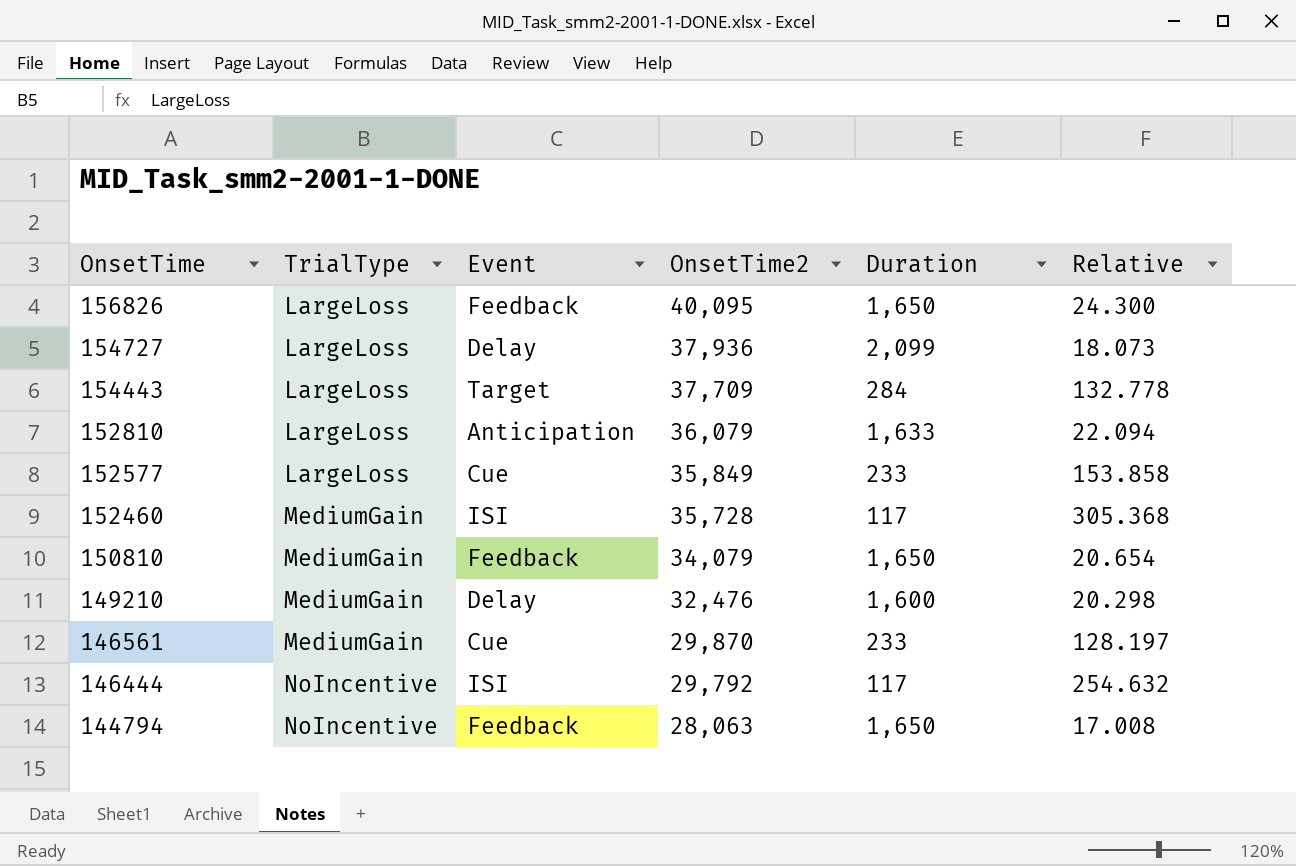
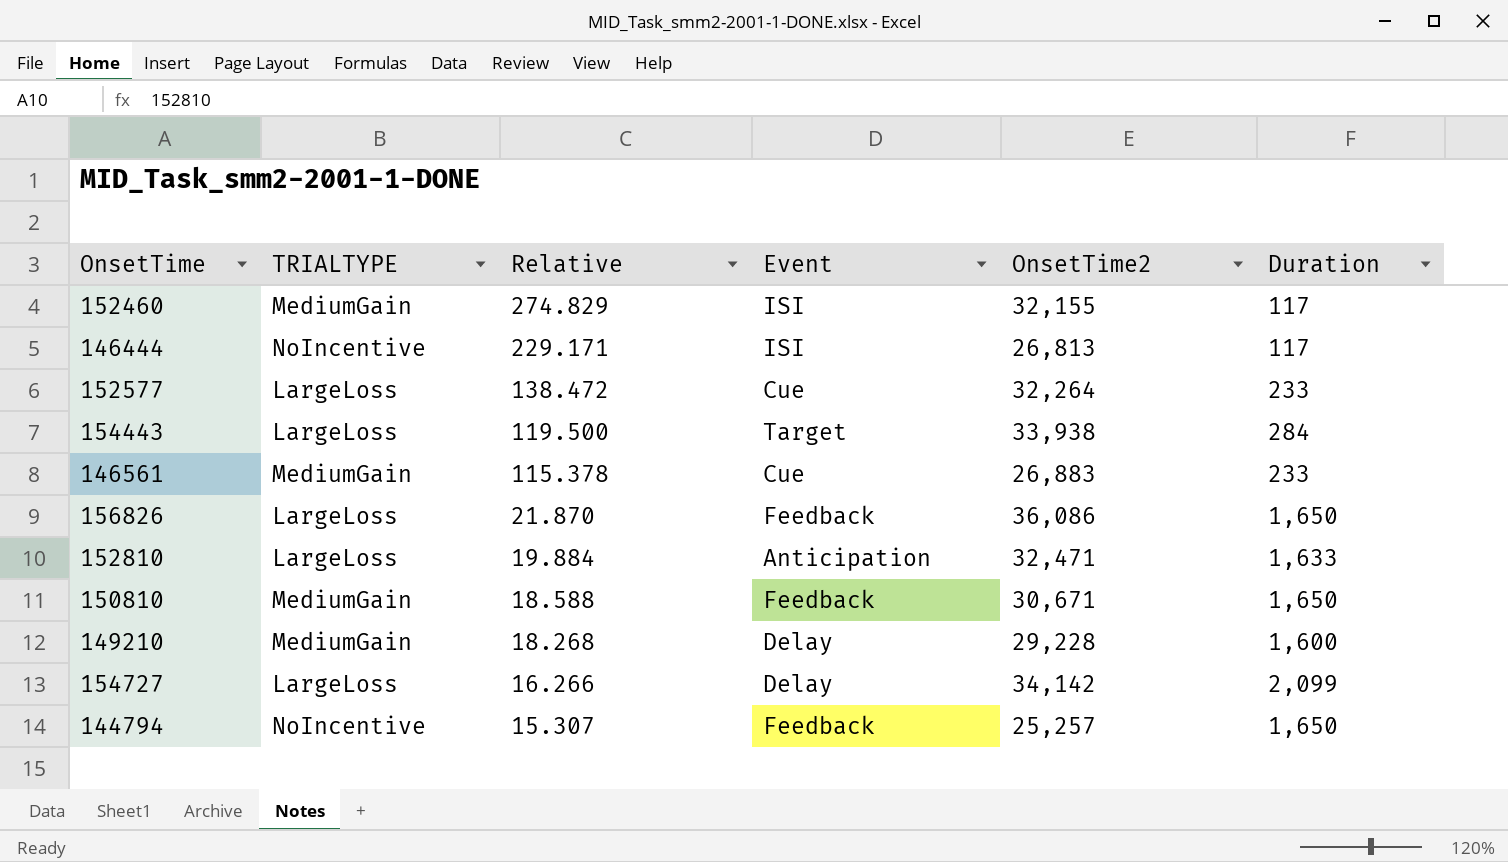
row order: OnsetTime descending -> Relative descending
column name: TrialType -> TRIALTYPE
column Relative | position: 6 -> 3
152460 | Relative: 305.368 -> 274.829
152460 | OnsetTime2: 35,728 -> 32,155
146444 | Relative: 254.632 -> 229.171
146444 | OnsetTime2: 29,792 -> 26,813
152577 | Relative: 153.858 -> 138.472
152577 | OnsetTime2: 35,849 -> 32,264
154443 | Relative: 132.778 -> 119.500
154443 | OnsetTime2: 37,709 -> 33,938
146561 | Relative: 128.197 -> 115.378
146561 | OnsetTime2: 29,870 -> 26,883
156826 | Relative: 24.300 -> 21.870
156826 | OnsetTime2: 40,095 -> 36,086
152810 | Relative: 22.094 -> 19.884
152810 | OnsetTime2: 36,079 -> 32,471
150810 | Relative: 20.654 -> 18.588
150810 | OnsetTime2: 34,079 -> 30,671
149210 | Relative: 20.298 -> 18.268
149210 | OnsetTime2: 32,476 -> 29,228
154727 | Relative: 18.073 -> 16.266
154727 | OnsetTime2: 37,936 -> 34,142
144794 | Relative: 17.008 -> 15.307
144794 | OnsetTime2: 28,063 -> 25,257

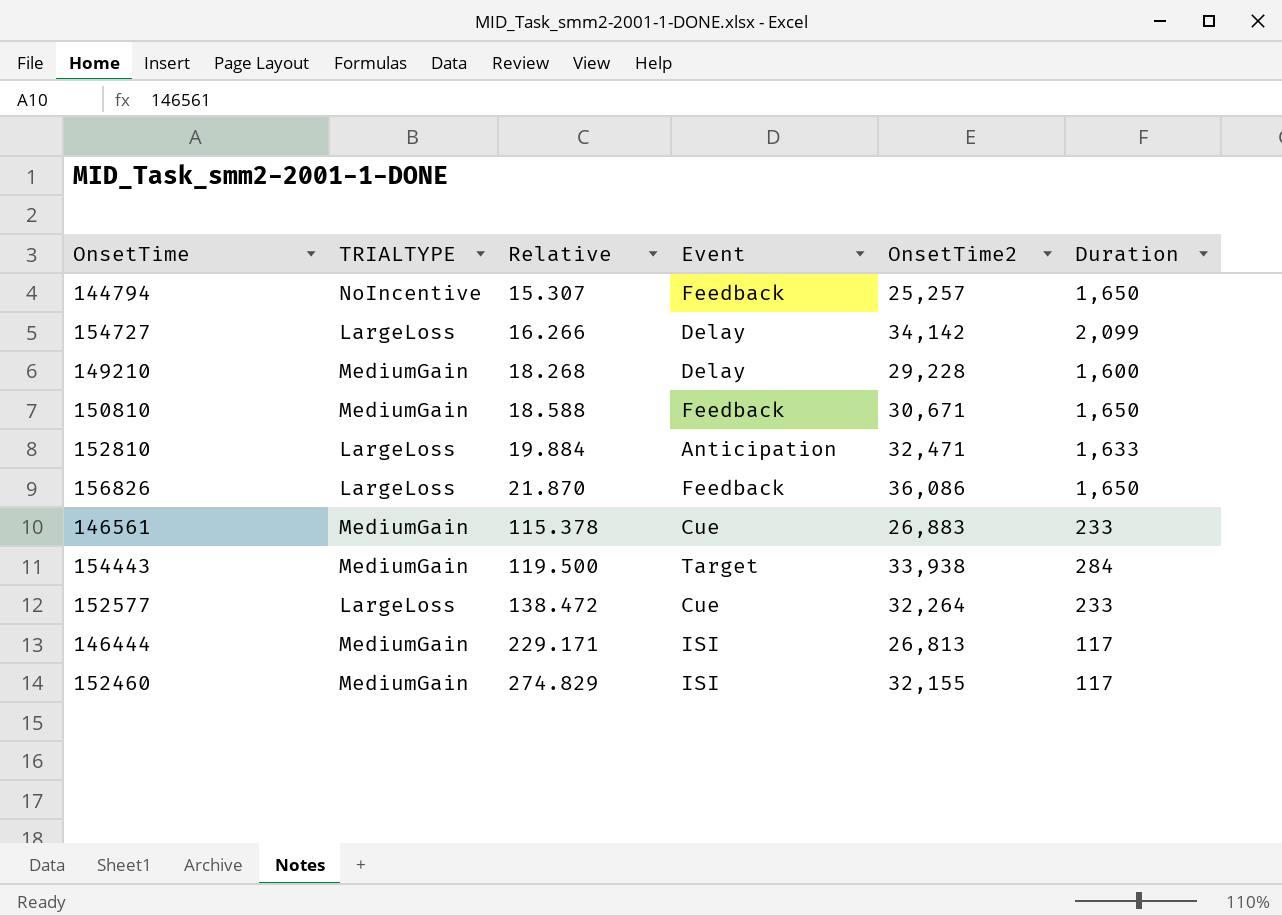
row order: Relative descending -> Relative ascending
154443 | TRIALTYPE: LargeLoss -> MediumGain
146444 | TRIALTYPE: NoIncentive -> MediumGain

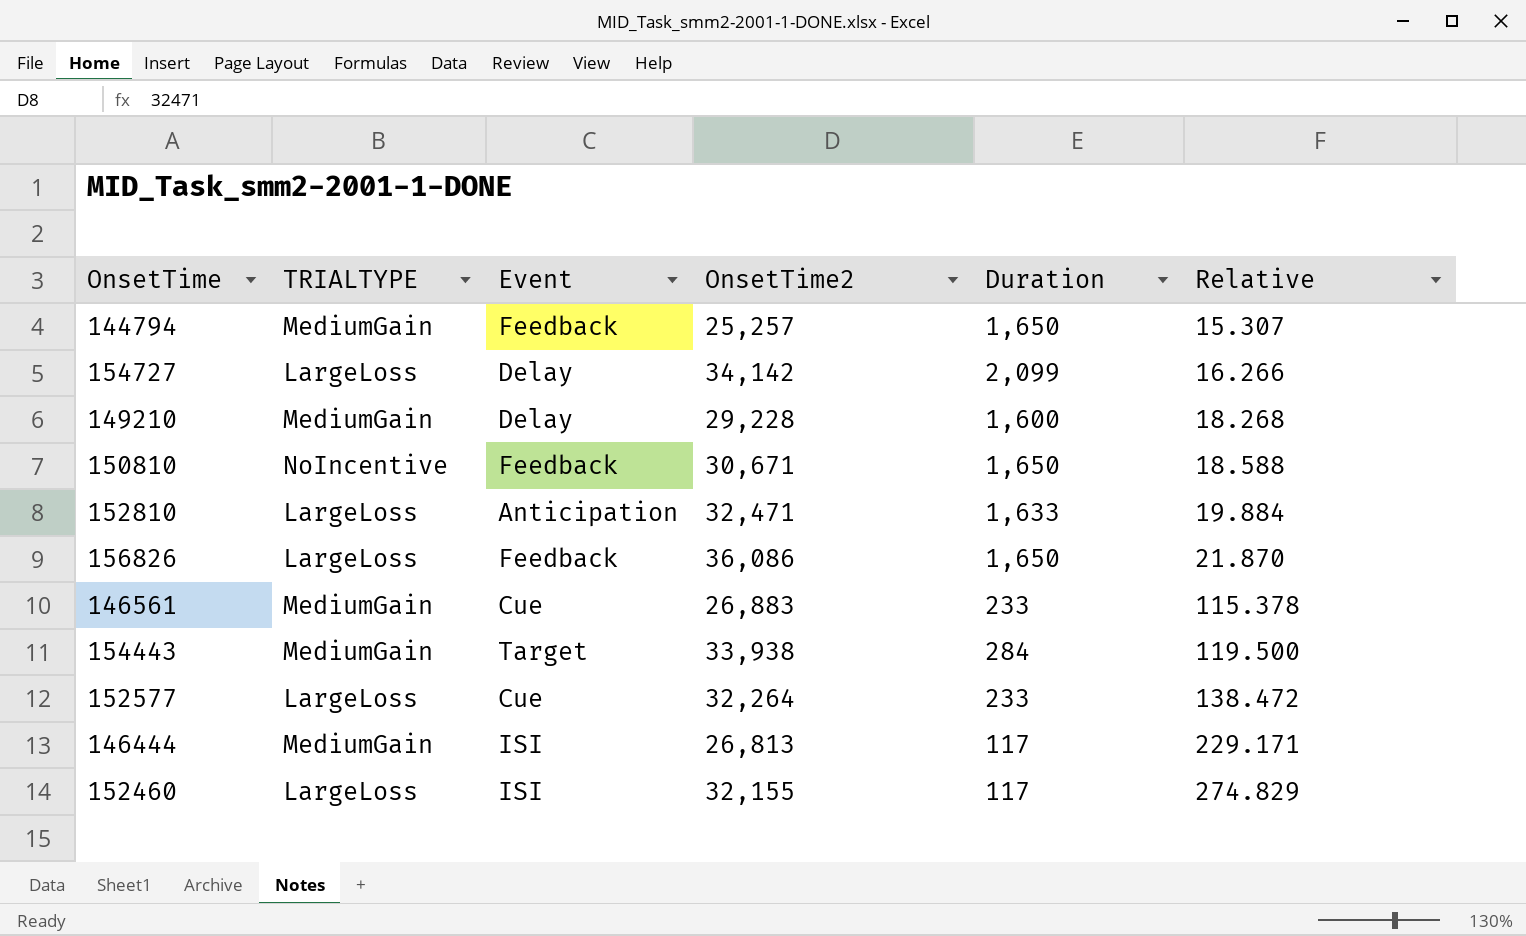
column Relative | position: 3 -> 6
144794 | TRIALTYPE: NoIncentive -> MediumGain
150810 | TRIALTYPE: MediumGain -> NoIncentive
152460 | TRIALTYPE: MediumGain -> LargeLoss

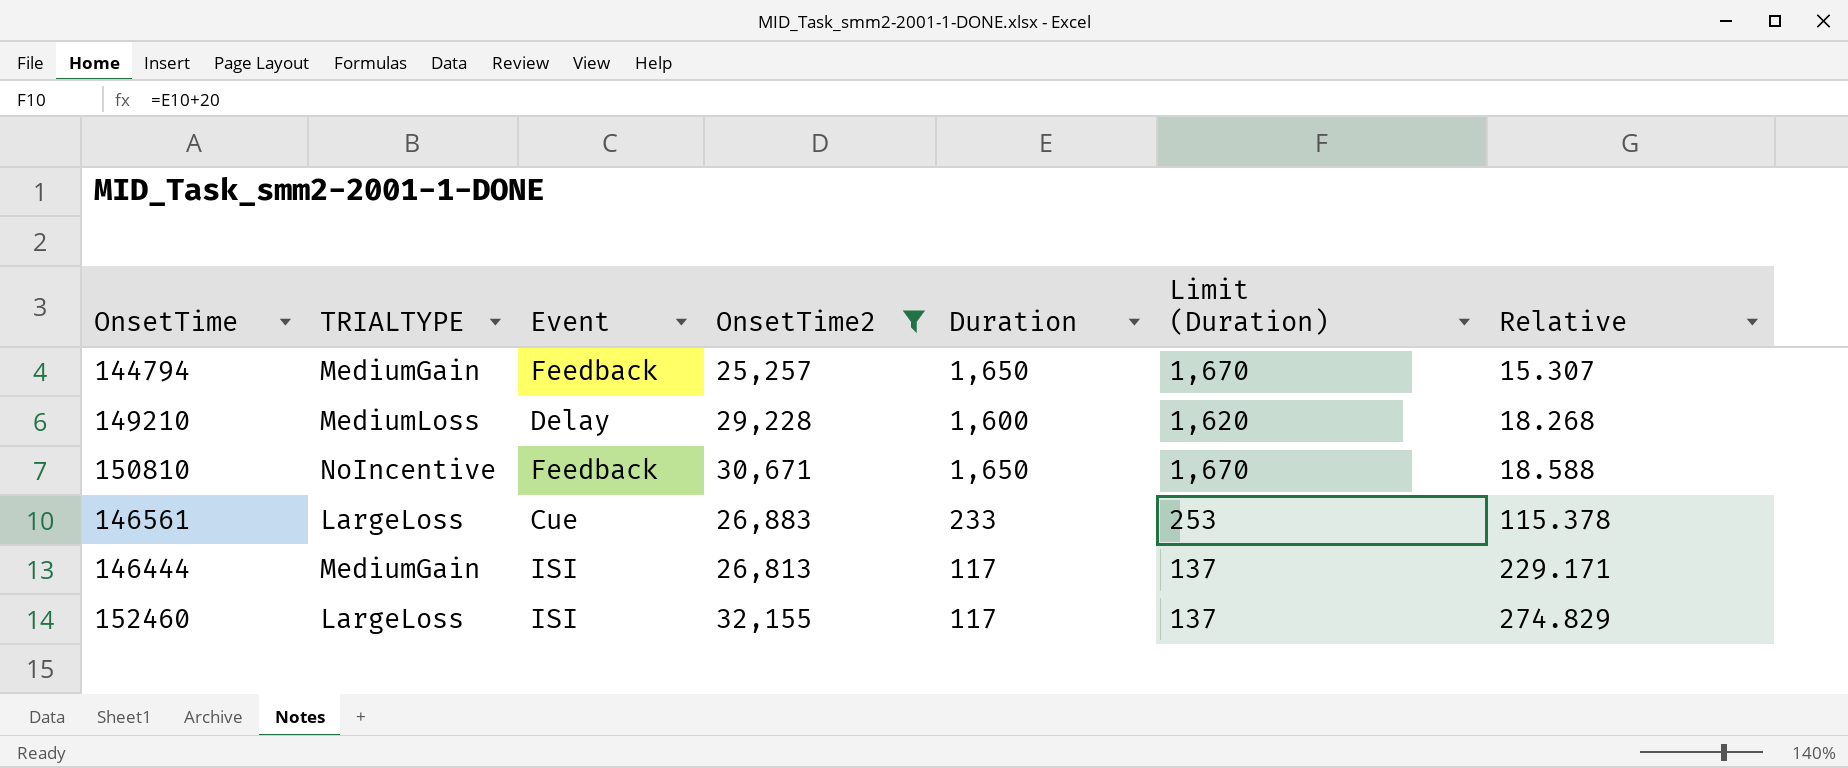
filter: none -> OnsetTime2 <= 32,155
column Limit (Duration) | formula: none -> [Duration] + 20
149210 | TRIALTYPE: MediumGain -> MediumLoss
146561 | TRIALTYPE: MediumGain -> LargeLoss

